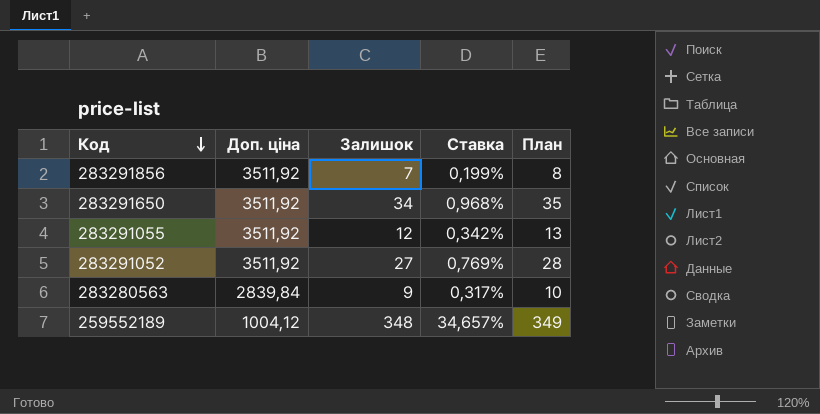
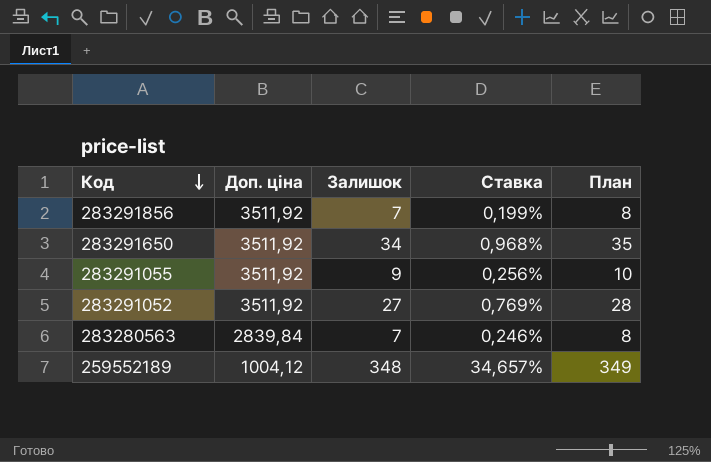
283291055 | Залишок: 12 -> 9
283291055 | Ставка: 0,342% -> 0,256%
283291055 | План: 13 -> 10
283280563 | Залишок: 9 -> 7
283280563 | Ставка: 0,317% -> 0,246%
283280563 | План: 10 -> 8

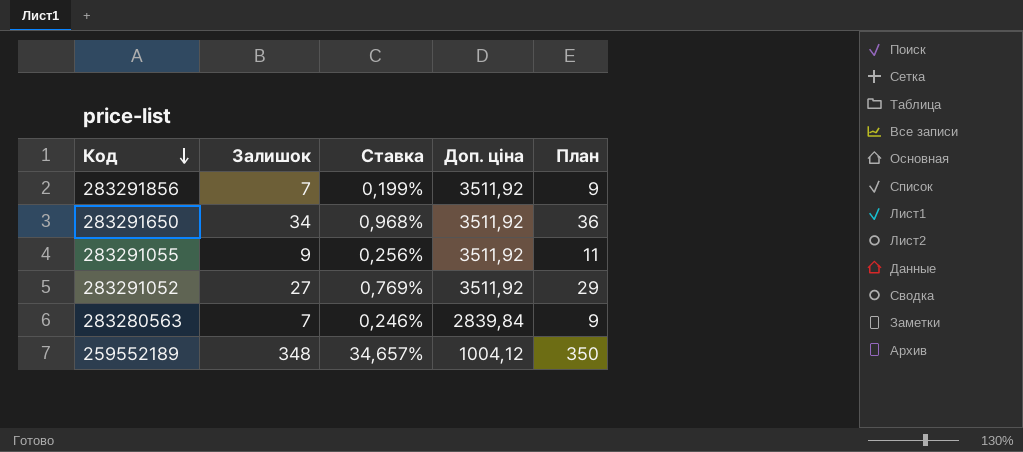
column Доп. ціна | position: 2 -> 4
column План | formula: [Залишок] + 1 -> [Залишок] + 2

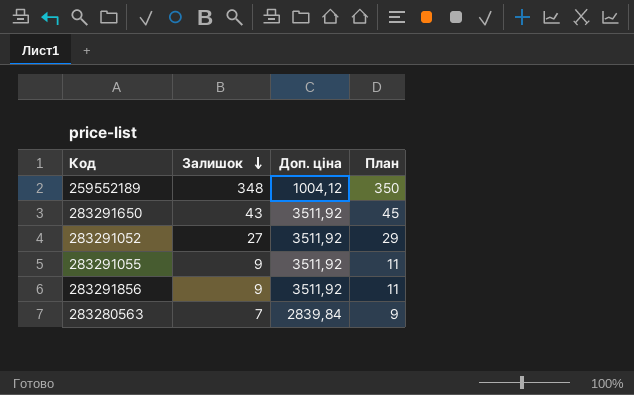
row order: Код descending -> Залишок descending
column Ставка | formula: [Залишок] / [Доп. ціна] -> none
283291650 | Залишок: 34 -> 43
283291650 | План: 36 -> 45
283291856 | Залишок: 7 -> 9
283291856 | План: 9 -> 11

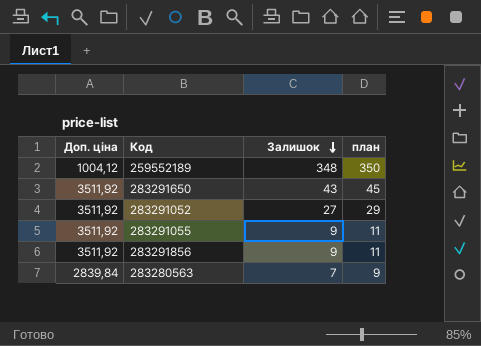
column Доп. ціна | position: 3 -> 1
column name: План -> план

